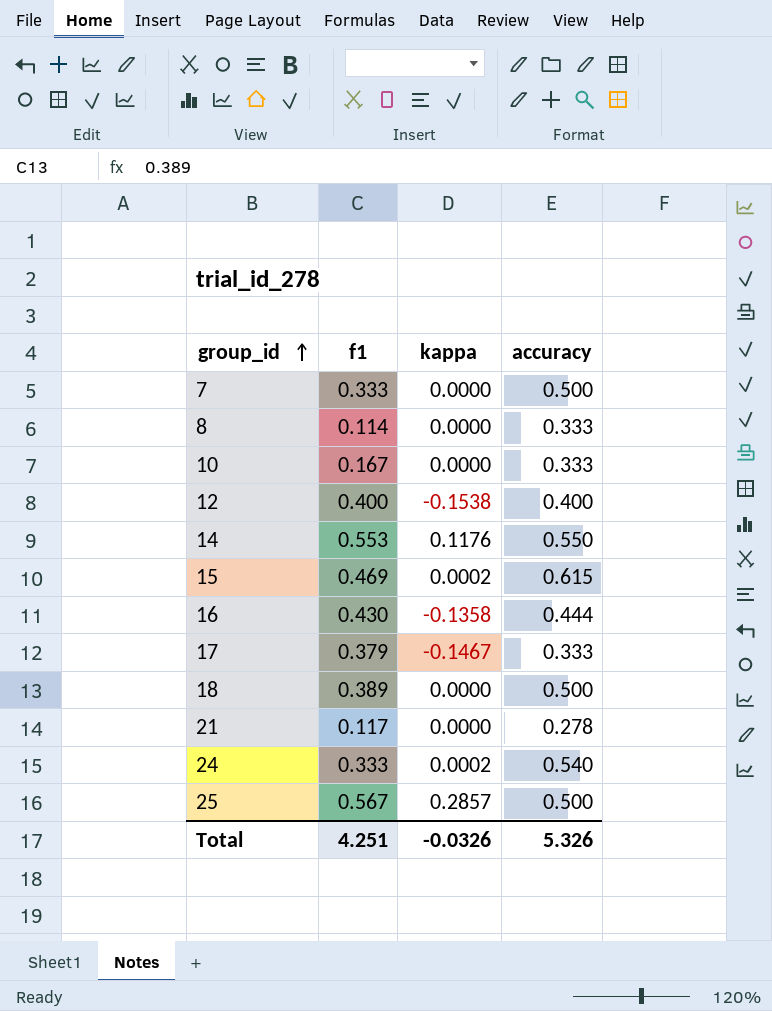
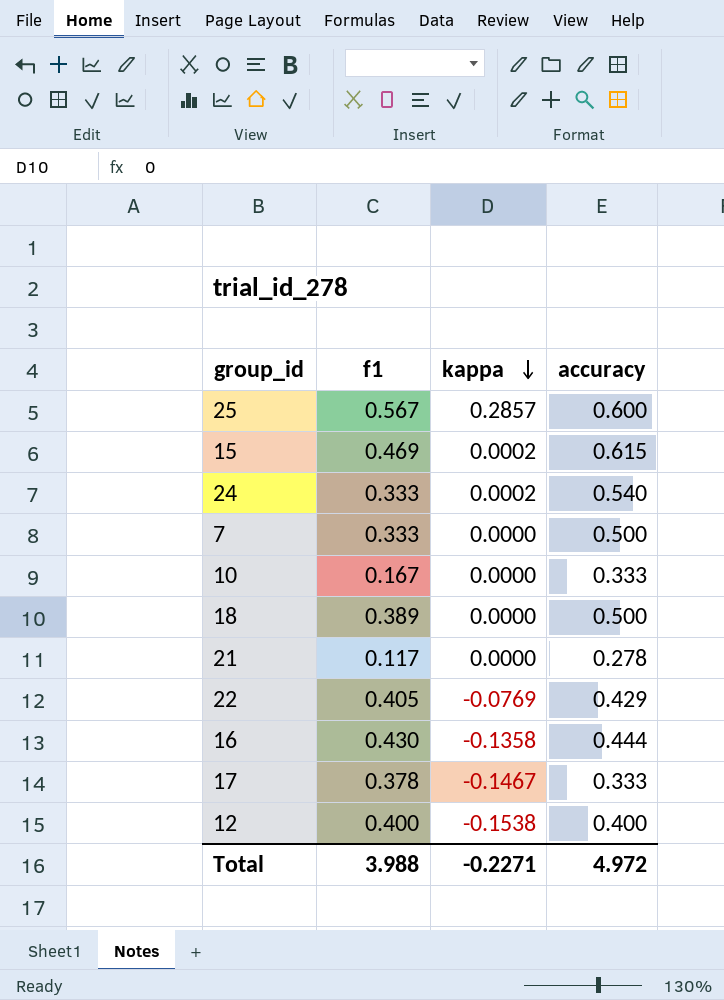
row order: group_id ascending -> kappa descending
row 8: 0.114 | 0.0000 | 0.333 -> none
row 14: 0.553 | 0.1176 | 0.550 -> none
25 | accuracy: 0.500 -> 0.600
row 22: none -> 0.405 | -0.0769 | 0.429
17 | f1: 0.379 -> 0.378
Total | f1: 4.251 -> 3.988
Total | kappa: -0.0326 -> -0.2271
Total | accuracy: 5.326 -> 4.972

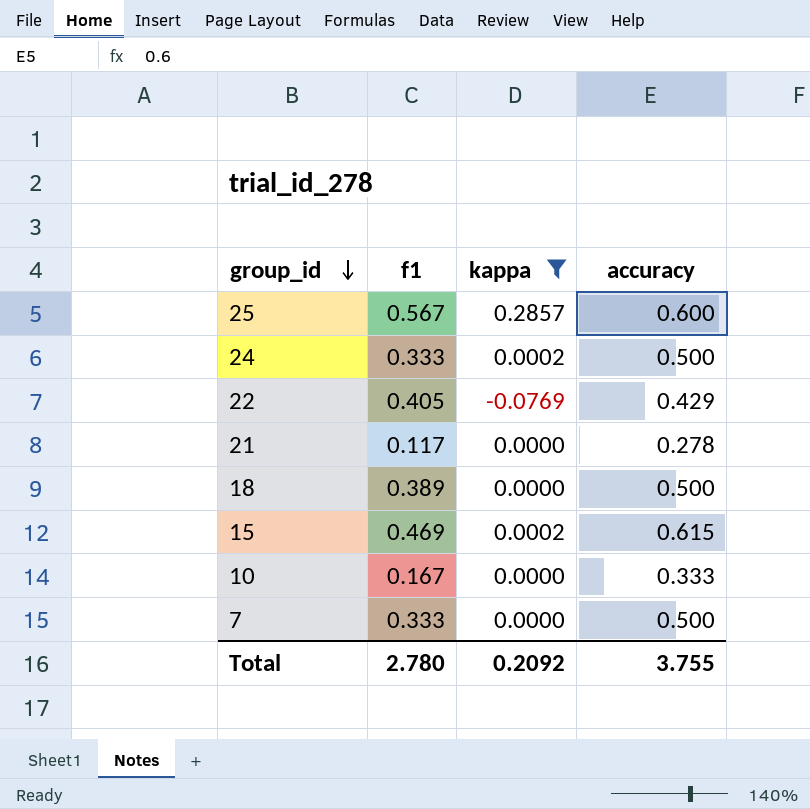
filter: none -> kappa >= -0.0769
row order: kappa descending -> group_id descending
24 | accuracy: 0.540 -> 0.500
Total | f1: 3.988 -> 2.780
Total | kappa: -0.2271 -> 0.2092
Total | accuracy: 4.972 -> 3.755

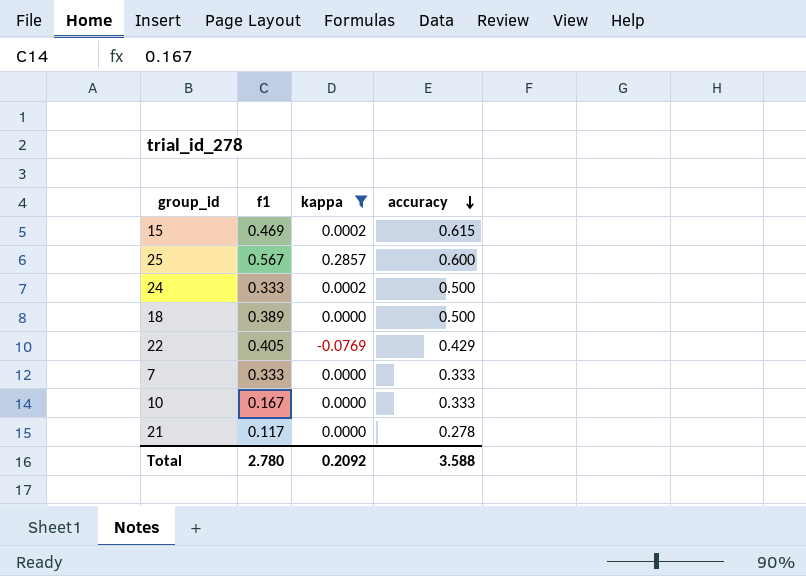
row order: group_id descending -> accuracy descending
7 | accuracy: 0.500 -> 0.333
Total | accuracy: 3.755 -> 3.588

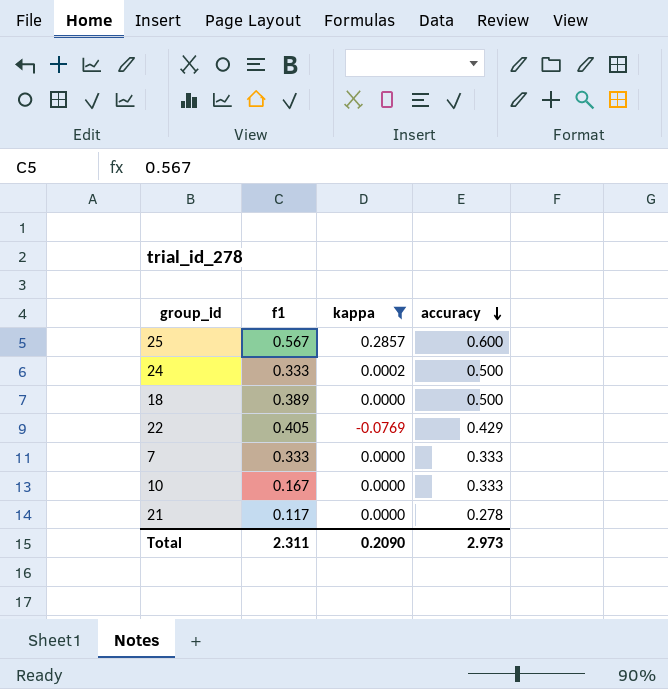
row 15: 0.469 | 0.0002 | 0.615 -> none
Total | f1: 2.780 -> 2.311
Total | kappa: 0.2092 -> 0.2090
Total | accuracy: 3.588 -> 2.973

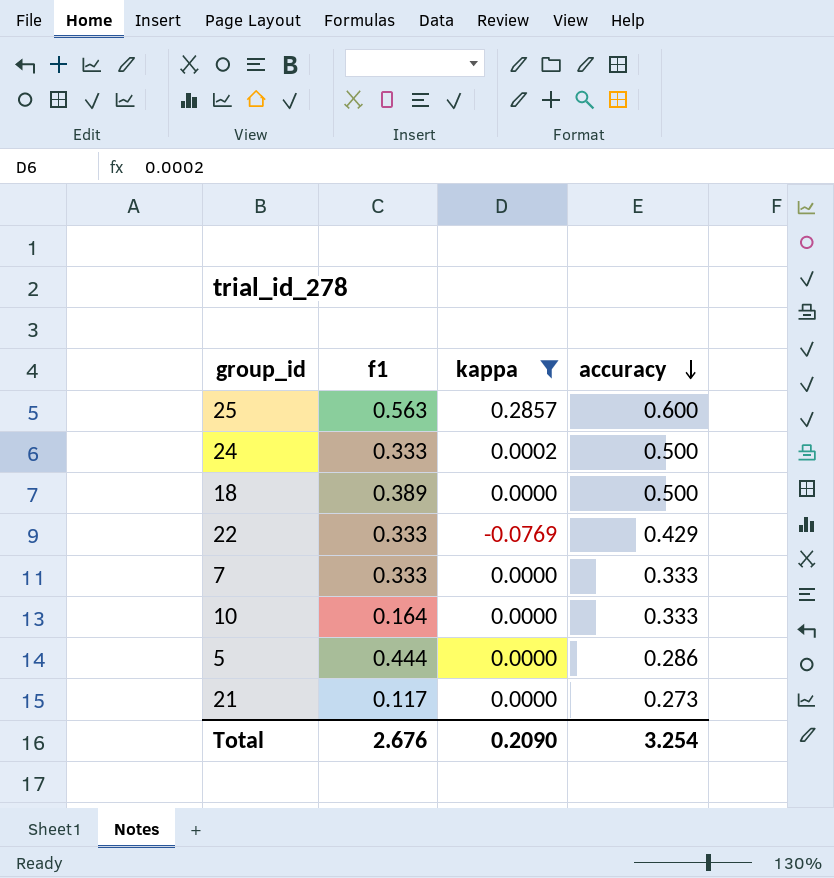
25 | f1: 0.567 -> 0.563
22 | f1: 0.405 -> 0.333
10 | f1: 0.167 -> 0.164
row 5: none -> 0.444 | 0.0000 | 0.286
21 | accuracy: 0.278 -> 0.273
Total | f1: 2.311 -> 2.676
Total | accuracy: 2.973 -> 3.254

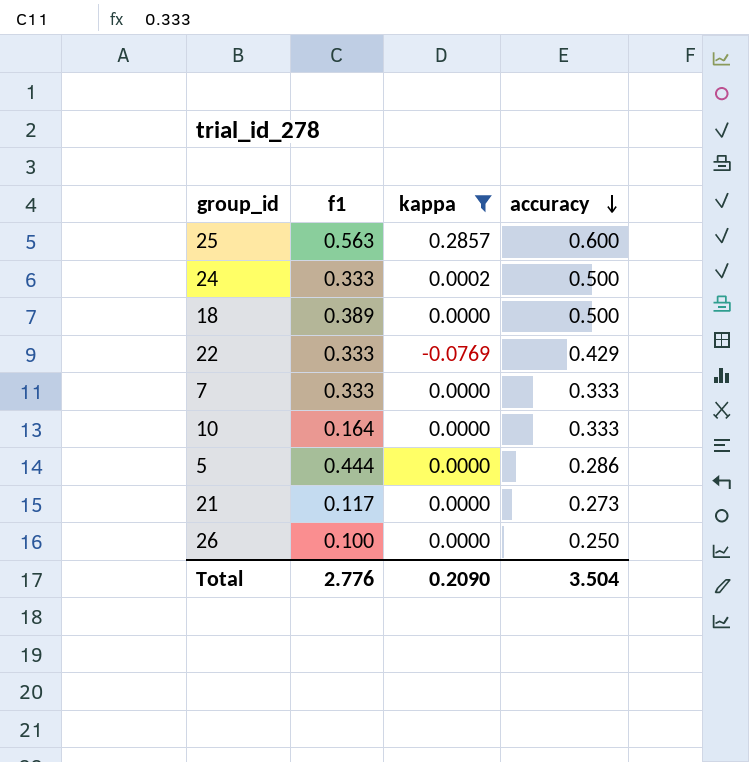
row 26: none -> 0.100 | 0.0000 | 0.250
Total | f1: 2.676 -> 2.776
Total | accuracy: 3.254 -> 3.504

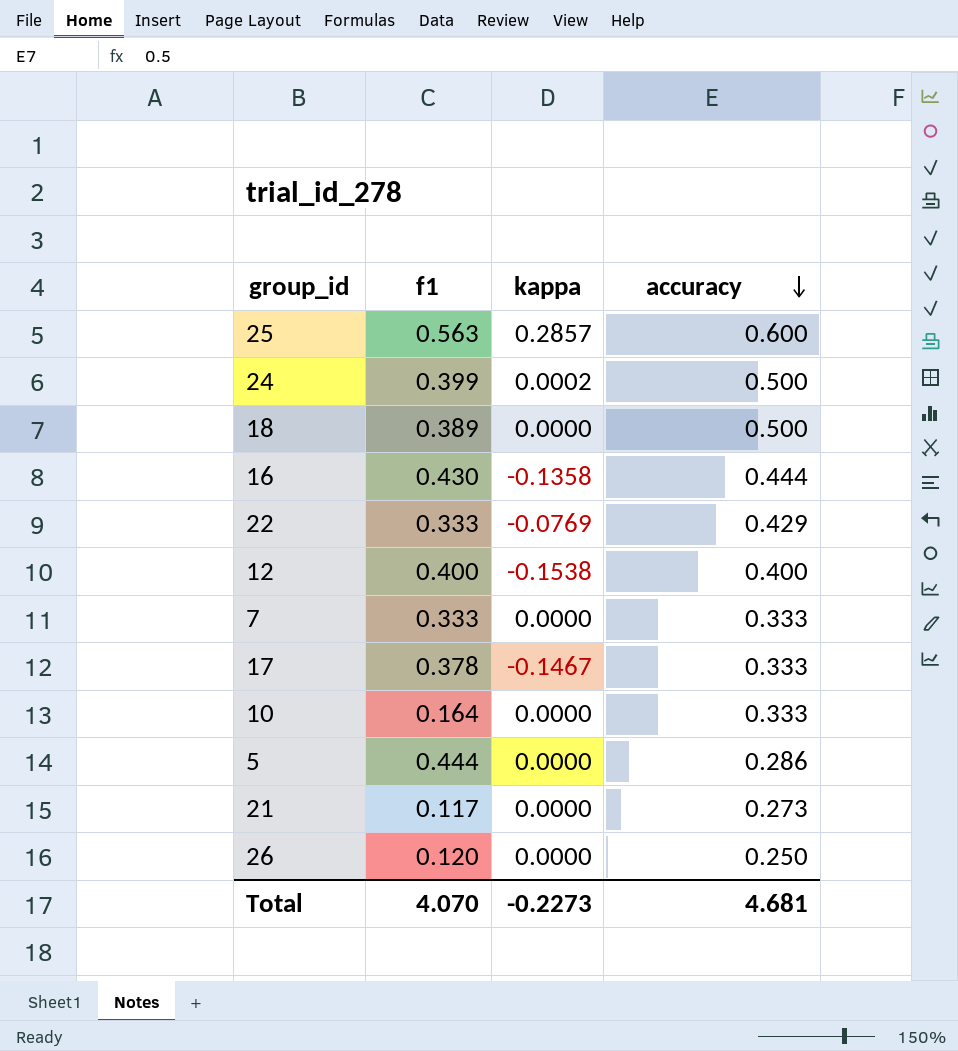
filter: kappa >= -0.0769 -> none
24 | f1: 0.333 -> 0.399
26 | f1: 0.100 -> 0.120
Total | f1: 2.776 -> 4.070
Total | kappa: 0.2090 -> -0.2273
Total | accuracy: 3.504 -> 4.681

